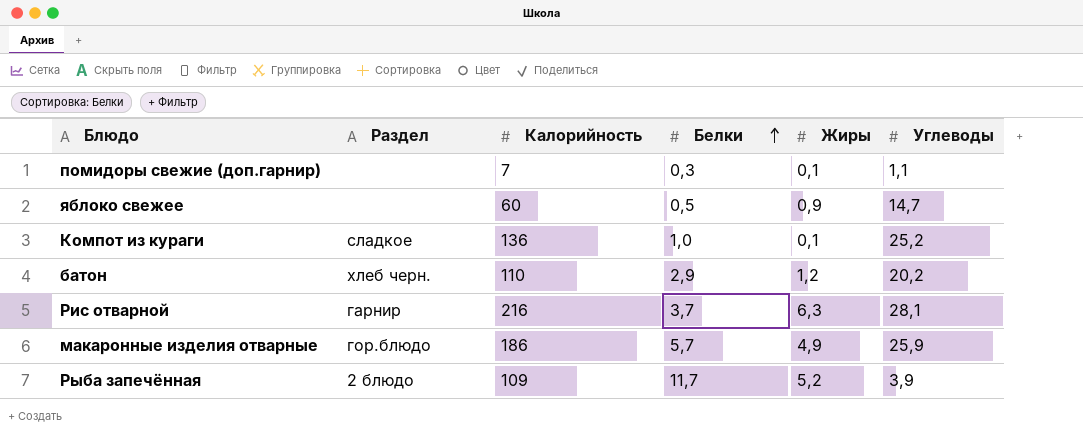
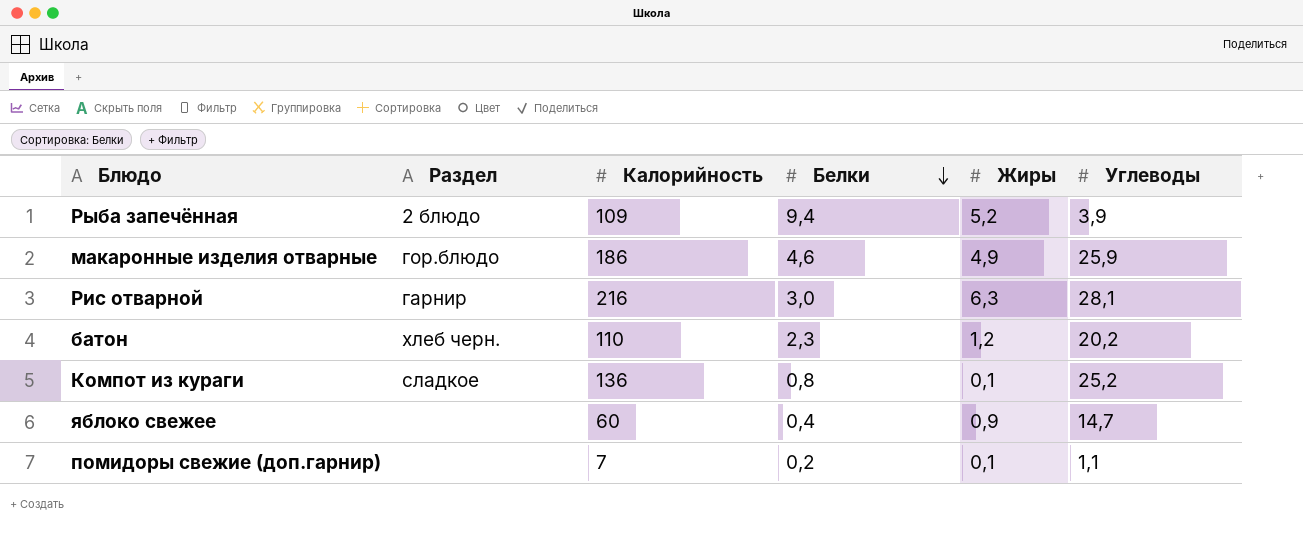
row order: Белки ascending -> Белки descending
Рыба запечённая | Белки: 11,7 -> 9,4
макаронные изделия отварные | Белки: 5,7 -> 4,6
Рис отварной | Белки: 3,7 -> 3,0
батон | Белки: 2,9 -> 2,3
Компот из кураги | Белки: 1,0 -> 0,8
яблоко свежее | Белки: 0,5 -> 0,4
помидоры свежие (доп.гарнир) | Белки: 0,3 -> 0,2

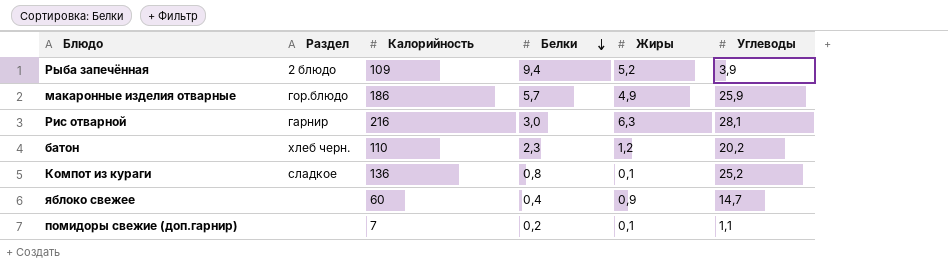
макаронные изделия отварные | Белки: 4,6 -> 5,7

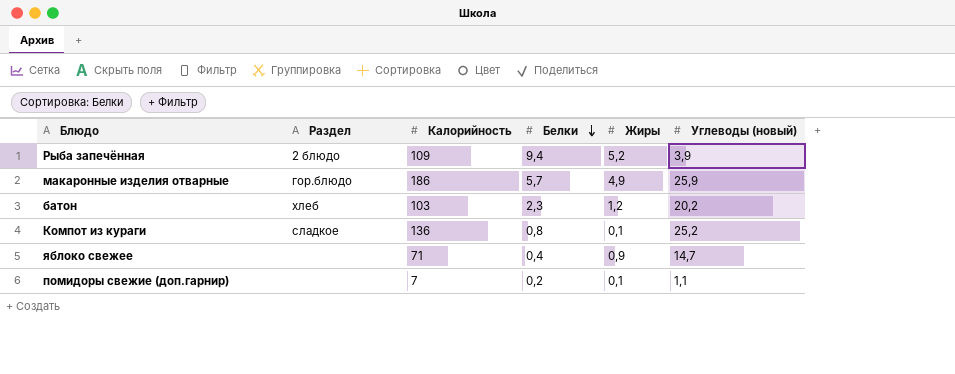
column name: Углеводы -> Углеводы (новый)
row Рис отварной: гарнир | 216 | 3,0 | 6,3 | 28,1 -> none
батон | Раздел: хлеб черн. -> хлеб
батон | Калорийность: 110 -> 103
яблоко свежее | Калорийность: 60 -> 71

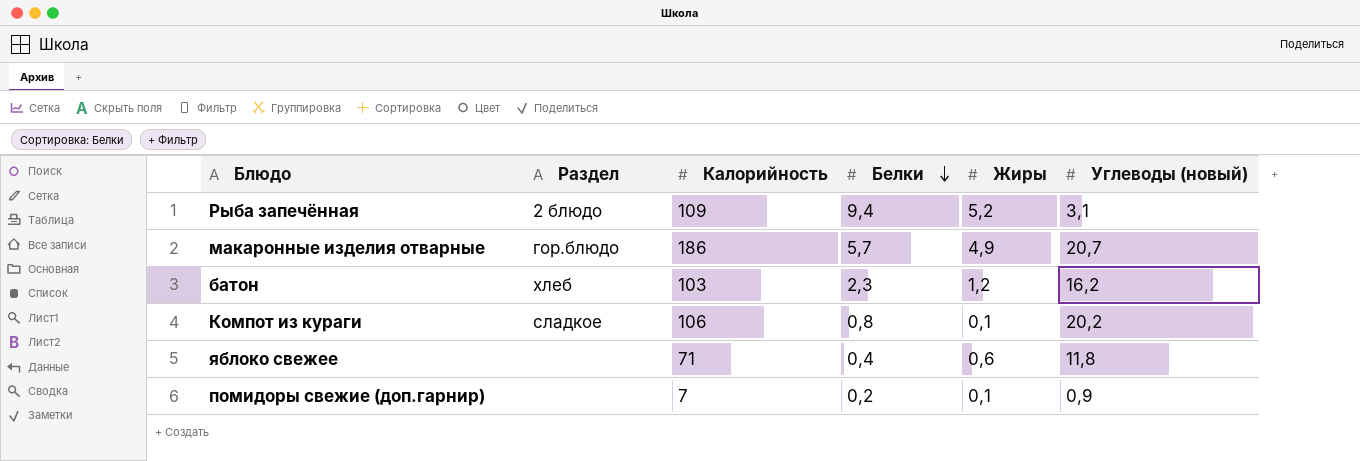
Рыба запечённая | Углеводы (новый): 3,9 -> 3,1
макаронные изделия отварные | Углеводы (новый): 25,9 -> 20,7
батон | Углеводы (новый): 20,2 -> 16,2
Компот из кураги | Калорийность: 136 -> 106
Компот из кураги | Углеводы (новый): 25,2 -> 20,2
яблоко свежее | Жиры: 0,9 -> 0,6
яблоко свежее | Углеводы (новый): 14,7 -> 11,8
помидоры свежие (доп.гарнир) | Углеводы (новый): 1,1 -> 0,9

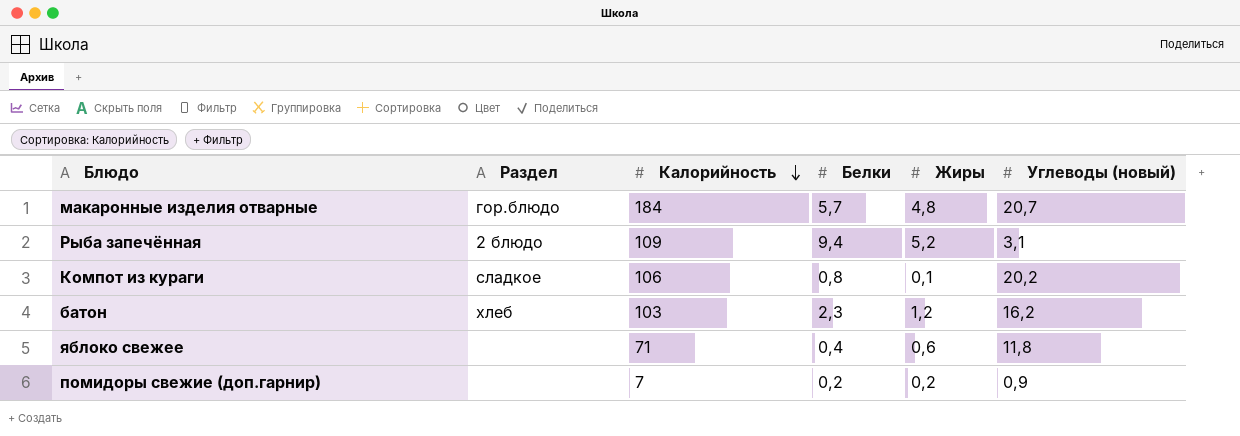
row order: Белки descending -> Калорийность descending
макаронные изделия отварные | Калорийность: 186 -> 184
макаронные изделия отварные | Жиры: 4,9 -> 4,8
помидоры свежие (доп.гарнир) | Жиры: 0,1 -> 0,2

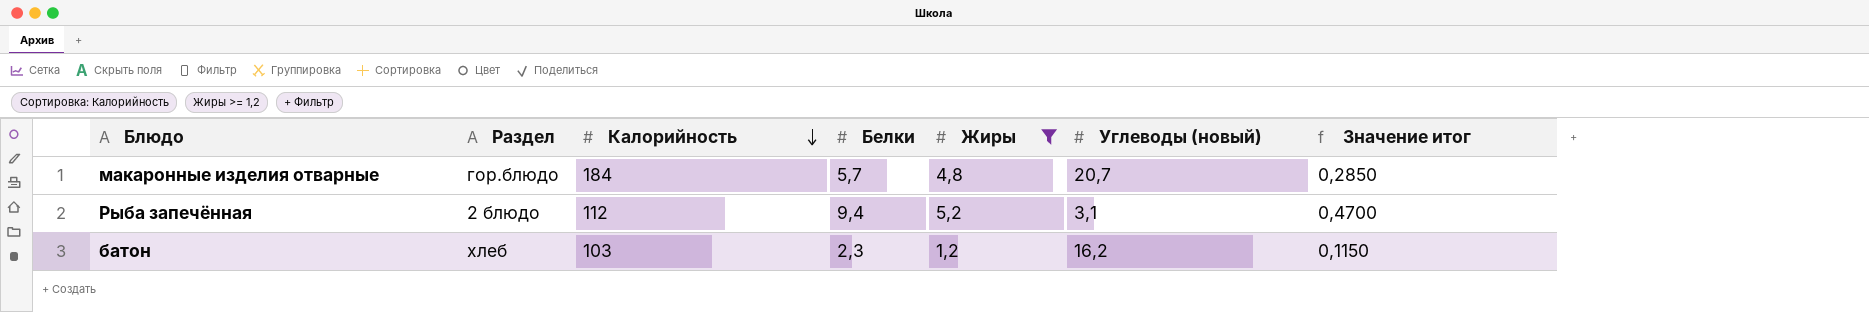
filter: none -> Жиры >= 1,2
column Значение итог | formula: none -> [Белки] * 0,05
Рыба запечённая | Калорийность: 109 -> 112

